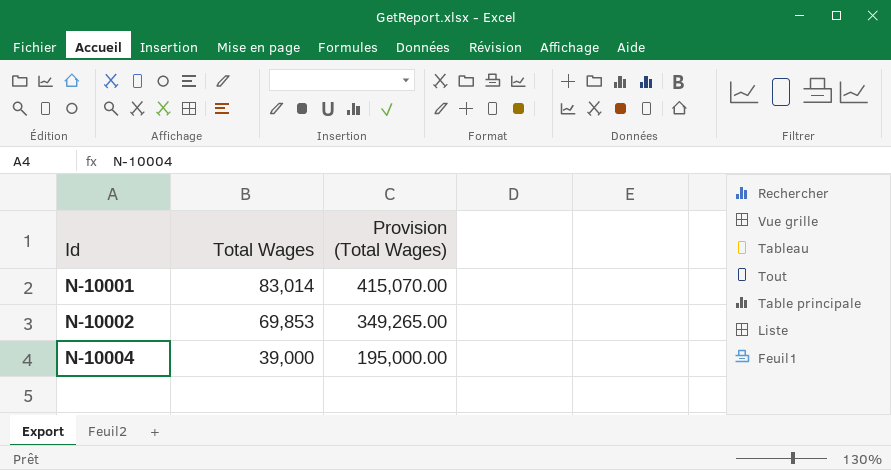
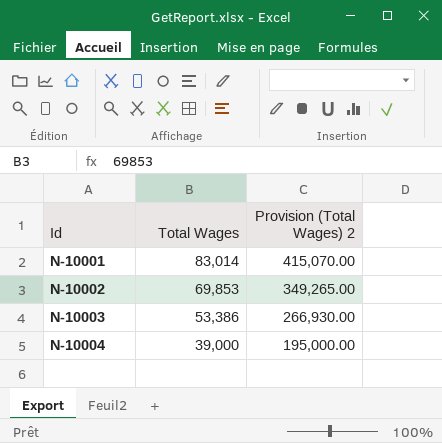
column name: Provision (Total Wages) -> Provision (Total Wages) 2
row N-10003: none -> 53,386 | 266,930.00

